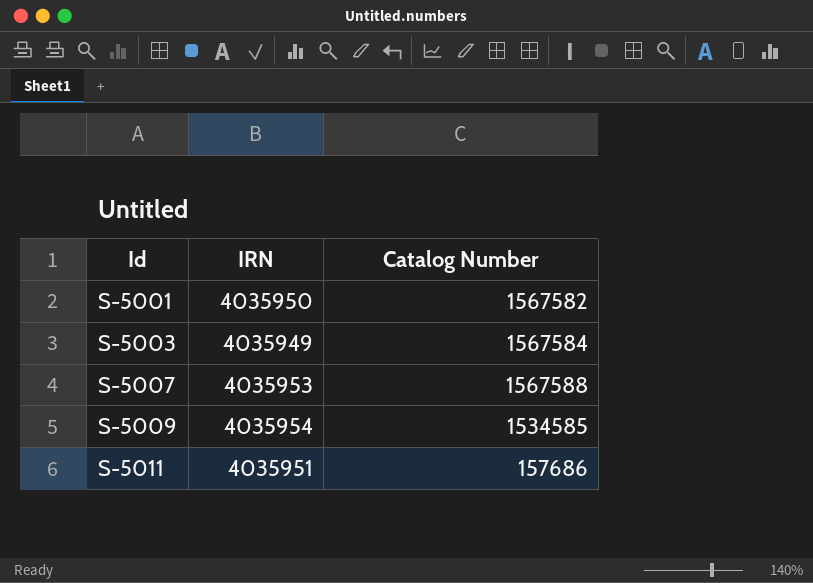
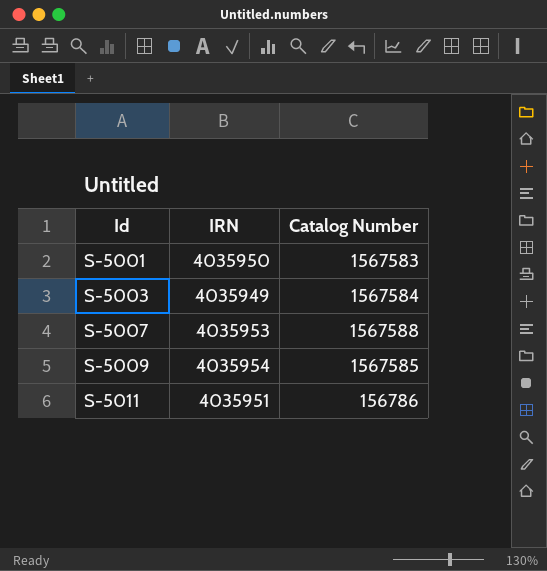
S-5001 | Catalog Number: 1567582 -> 1567583
S-5009 | Catalog Number: 1534585 -> 1567585
S-5011 | Catalog Number: 157686 -> 156786

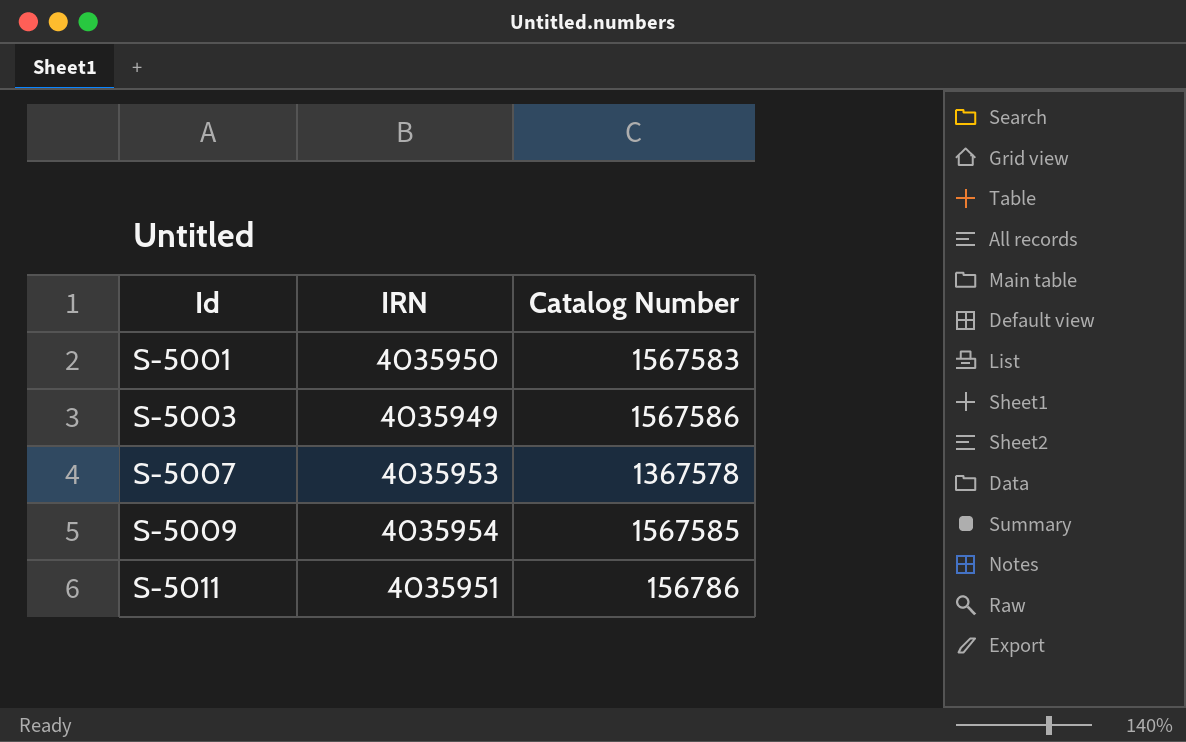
S-5003 | Catalog Number: 1567584 -> 1567586
S-5007 | Catalog Number: 1567588 -> 1367578

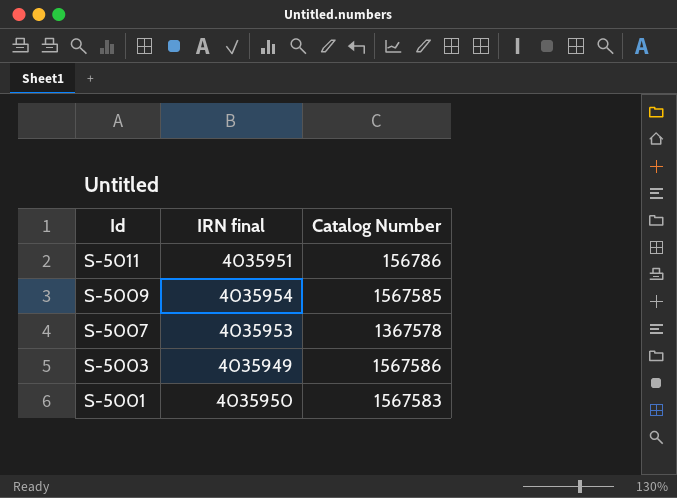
row order: Id ascending -> Id descending
column name: IRN -> IRN final

